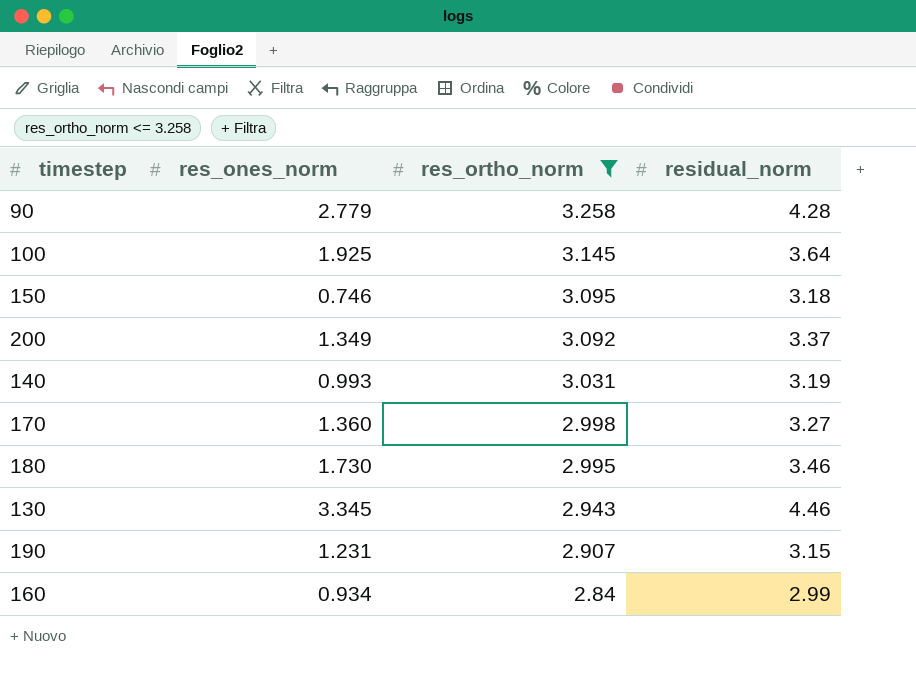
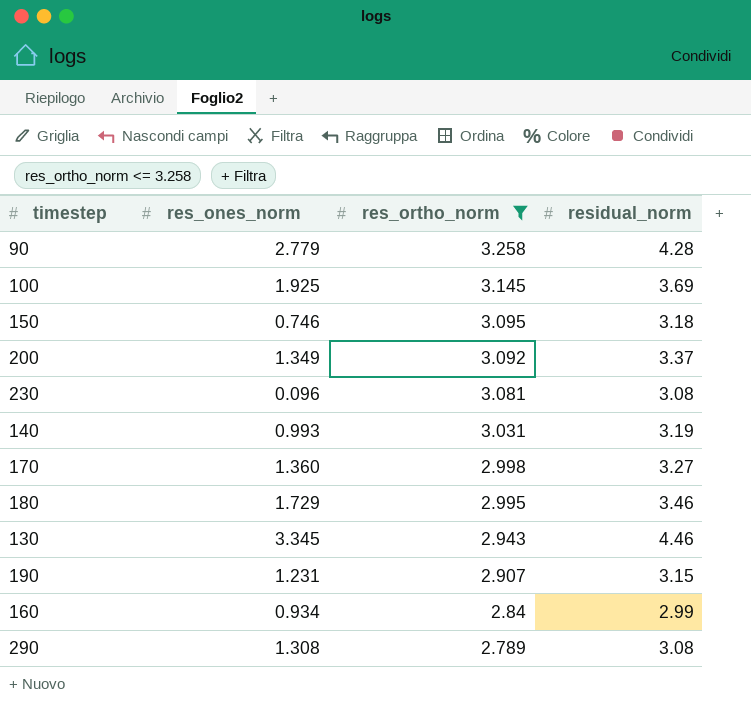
100 | residual_norm: 3.64 -> 3.69
row 230: none -> 0.096 | 3.081 | 3.08
180 | res_ones_norm: 1.730 -> 1.729
row 290: none -> 1.308 | 2.789 | 3.08

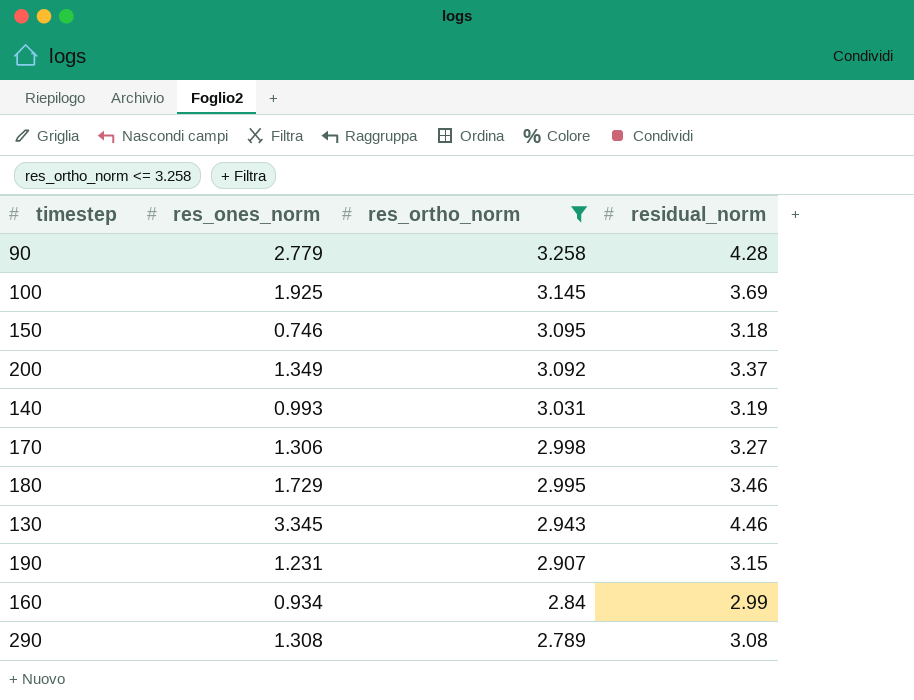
row 230: 0.096 | 3.081 | 3.08 -> none
170 | res_ones_norm: 1.360 -> 1.306

